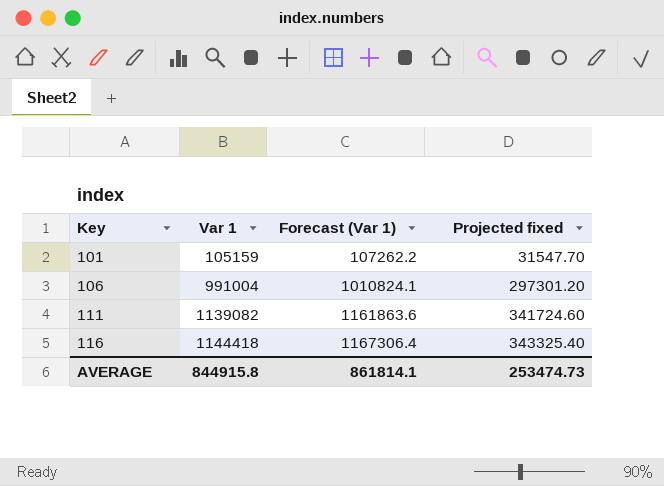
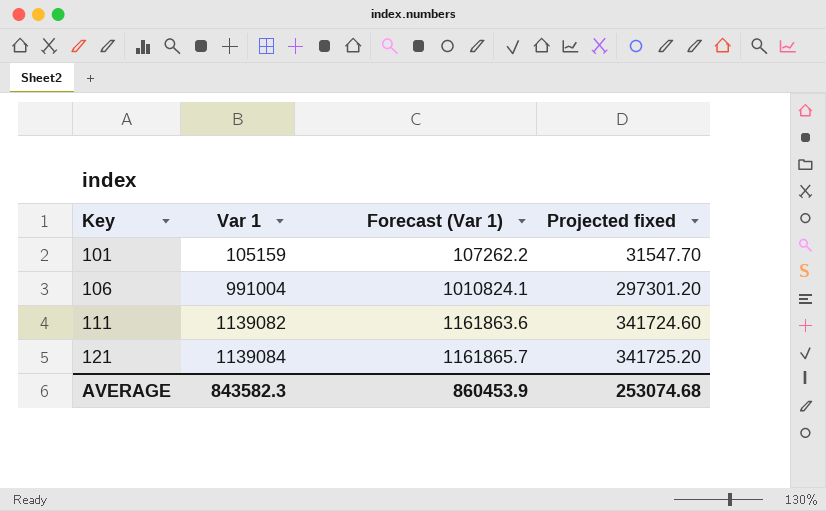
row 116: 1144418 | 1167306.4 | 343325.40 -> none
row 121: none -> 1139084 | 1161865.7 | 341725.20
AVERAGE | Var 1: 844915.8 -> 843582.3
AVERAGE | Forecast (Var 1): 861814.1 -> 860453.9
AVERAGE | Projected fixed: 253474.73 -> 253074.68

